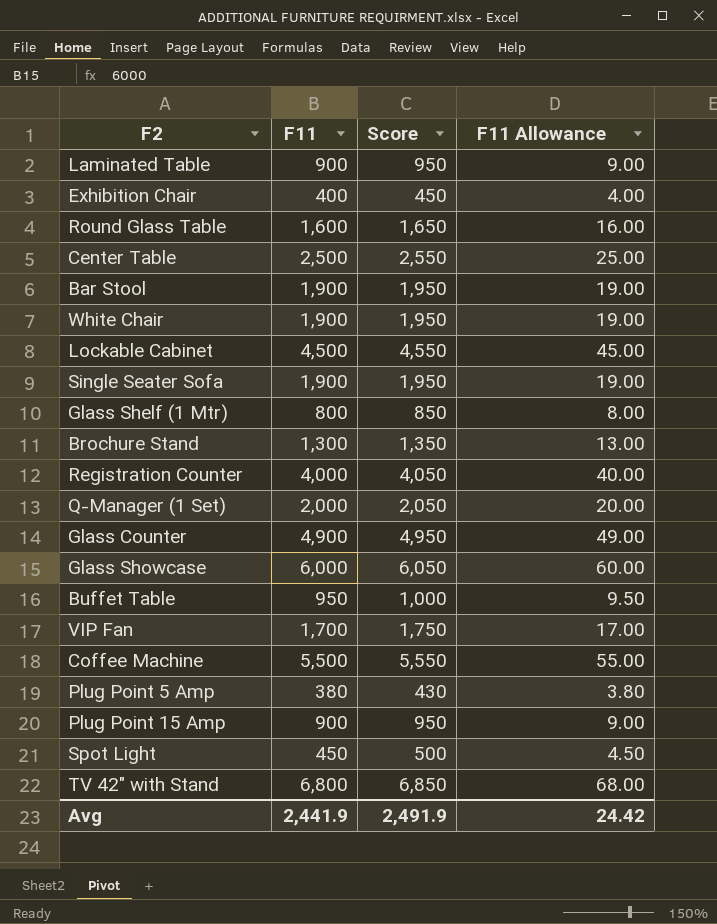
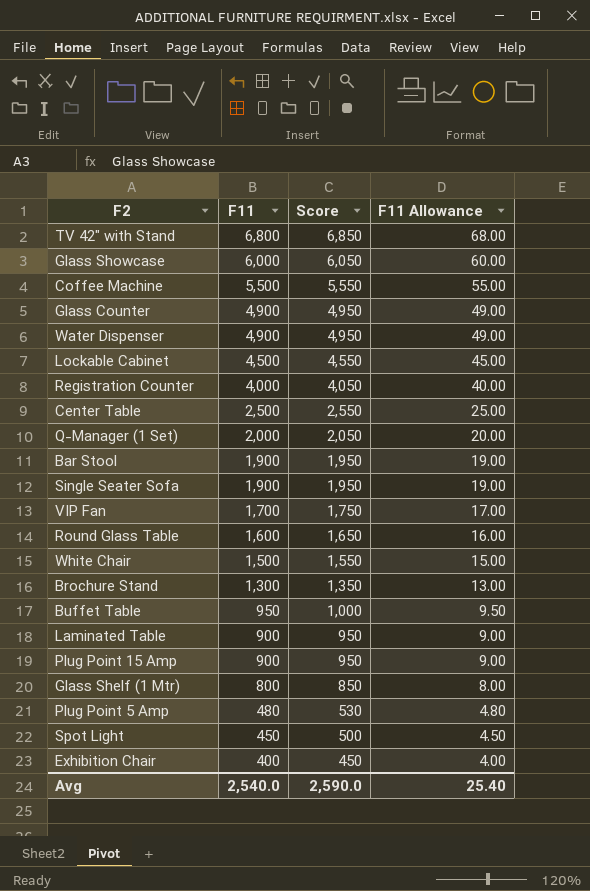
row order: none -> F11 descending
row Water Dispenser: none -> 4,900 | 4,950 | 49.00
White Chair | F11: 1,900 -> 1,500
White Chair | Score: 1,950 -> 1,550
White Chair | F11 Allowance: 19.00 -> 15.00
Plug Point 5 Amp | F11: 380 -> 480
Plug Point 5 Amp | Score: 430 -> 530
Plug Point 5 Amp | F11 Allowance: 3.80 -> 4.80
Avg | F11: 2,441.9 -> 2,540.0
Avg | Score: 2,491.9 -> 2,590.0
Avg | F11 Allowance: 24.42 -> 25.40

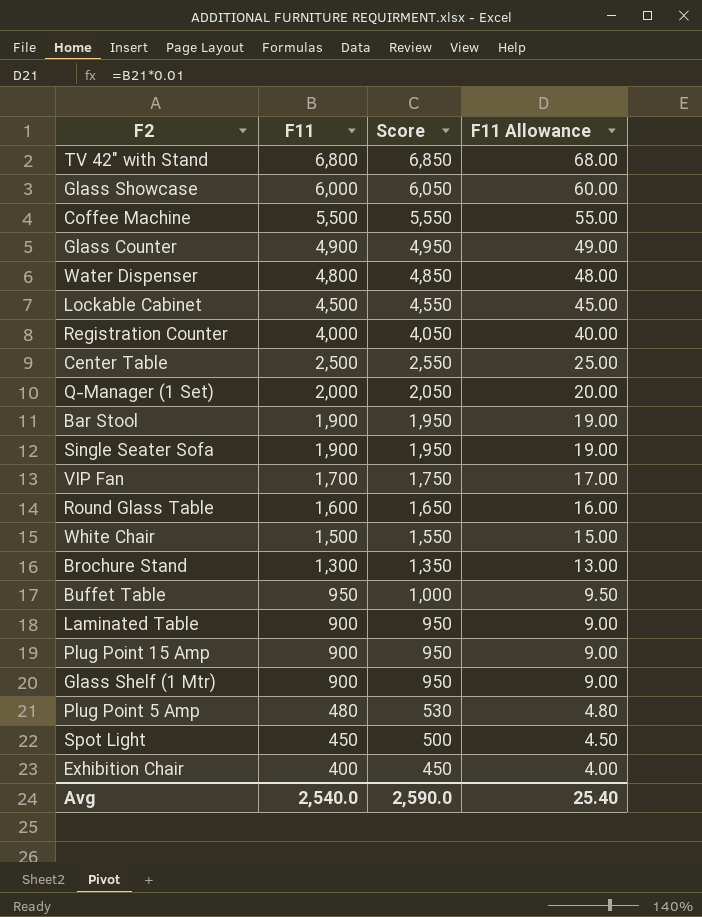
Water Dispenser | F11: 4,900 -> 4,800
Water Dispenser | Score: 4,950 -> 4,850
Water Dispenser | F11 Allowance: 49.00 -> 48.00
Glass Shelf (1 Mtr) | F11: 800 -> 900
Glass Shelf (1 Mtr) | Score: 850 -> 950
Glass Shelf (1 Mtr) | F11 Allowance: 8.00 -> 9.00

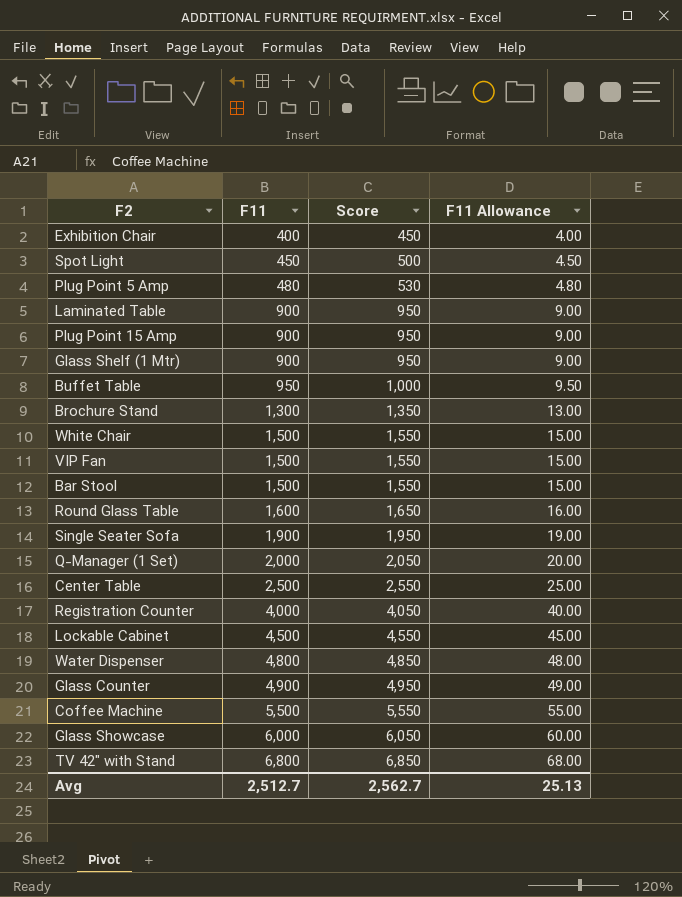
row order: F11 descending -> F11 ascending
VIP Fan | F11: 1,700 -> 1,500
VIP Fan | Score: 1,750 -> 1,550
VIP Fan | F11 Allowance: 17.00 -> 15.00
Bar Stool | F11: 1,900 -> 1,500
Bar Stool | Score: 1,950 -> 1,550
Bar Stool | F11 Allowance: 19.00 -> 15.00
Avg | F11: 2,540.0 -> 2,512.7
Avg | Score: 2,590.0 -> 2,562.7
Avg | F11 Allowance: 25.40 -> 25.13

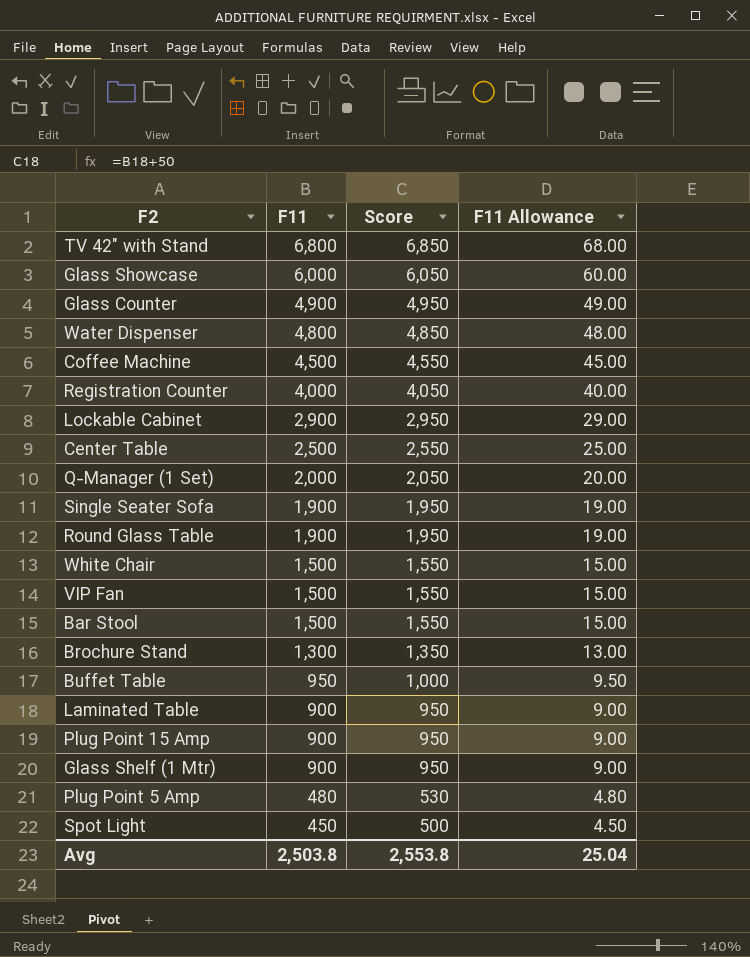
row order: F11 ascending -> F11 descending
row Exhibition Chair: 400 | 450 | 4.00 -> none
Coffee Machine | F11: 5,500 -> 4,500
Coffee Machine | Score: 5,550 -> 4,550
Coffee Machine | F11 Allowance: 55.00 -> 45.00
Lockable Cabinet | F11: 4,500 -> 2,900
Lockable Cabinet | Score: 4,550 -> 2,950
Lockable Cabinet | F11 Allowance: 45.00 -> 29.00
Round Glass Table | F11: 1,600 -> 1,900
Round Glass Table | Score: 1,650 -> 1,950
Round Glass Table | F11 Allowance: 16.00 -> 19.00
Avg | F11: 2,512.7 -> 2,503.8
Avg | Score: 2,562.7 -> 2,553.8
Avg | F11 Allowance: 25.13 -> 25.04

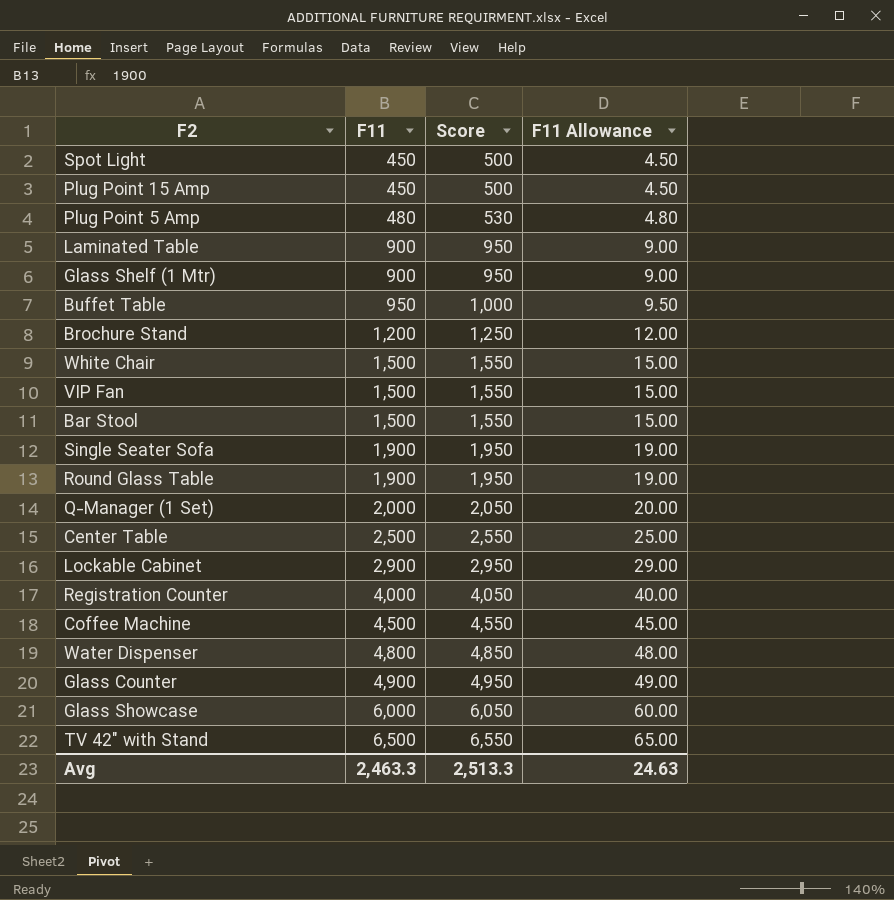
row order: F11 descending -> F11 ascending
Plug Point 15 Amp | F11: 900 -> 450
Plug Point 15 Amp | Score: 950 -> 500
Plug Point 15 Amp | F11 Allowance: 9.00 -> 4.50
Brochure Stand | F11: 1,300 -> 1,200
Brochure Stand | Score: 1,350 -> 1,250
Brochure Stand | F11 Allowance: 13.00 -> 12.00
TV 42" with Stand | F11: 6,800 -> 6,500
TV 42" with Stand | Score: 6,850 -> 6,550
TV 42" with Stand | F11 Allowance: 68.00 -> 65.00
Avg | F11: 2,503.8 -> 2,463.3
Avg | Score: 2,553.8 -> 2,513.3
Avg | F11 Allowance: 25.04 -> 24.63

